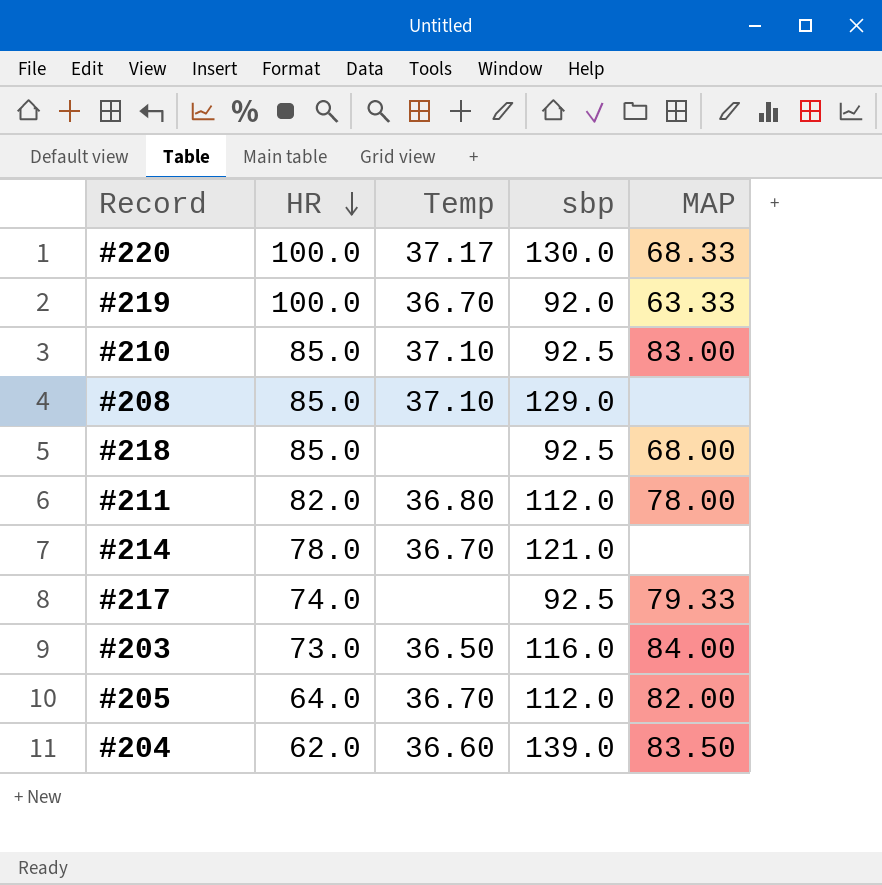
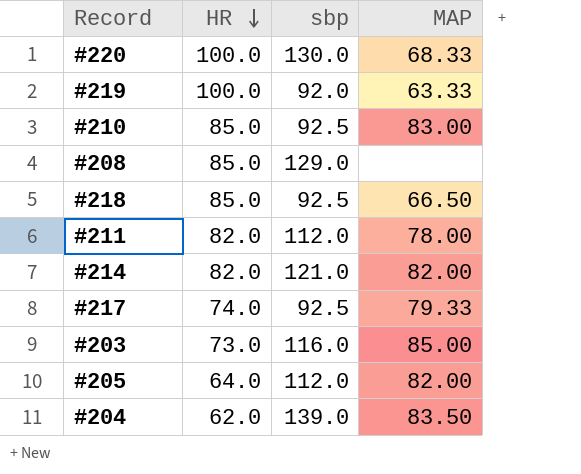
column Temp | position: 3 -> none
#218 | MAP: 68.00 -> 66.50
#214 | HR: 78.0 -> 82.0
#214 | MAP: none -> 82.00
#203 | MAP: 84.00 -> 85.00

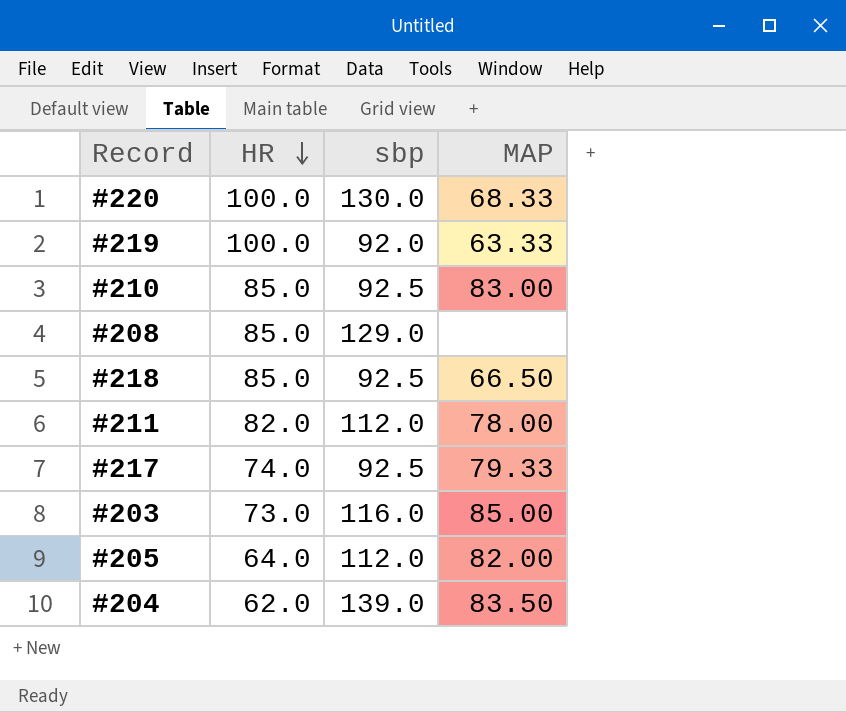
row #214: 82.0 | 121.0 | 82.00 -> none

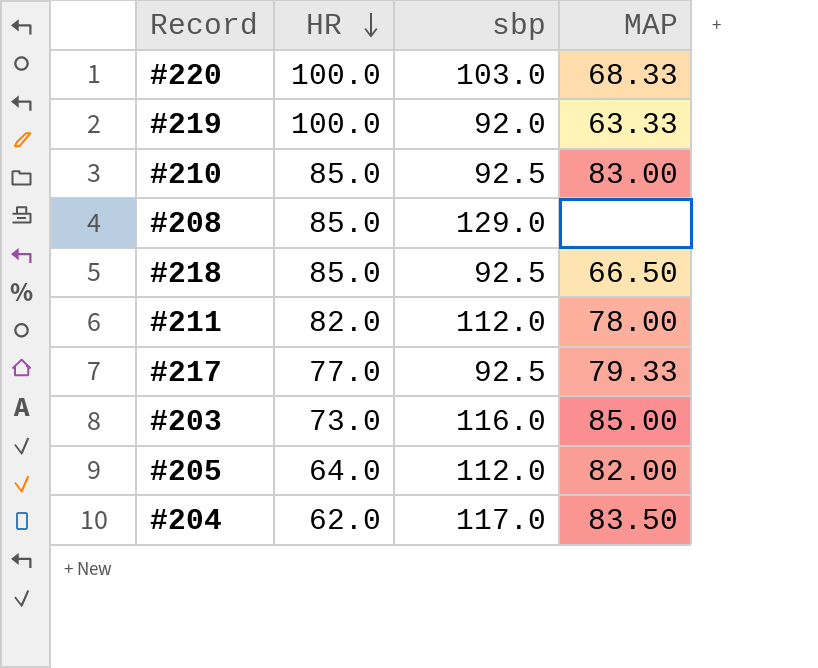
#220 | sbp: 130.0 -> 103.0
#217 | HR: 74.0 -> 77.0
#204 | sbp: 139.0 -> 117.0

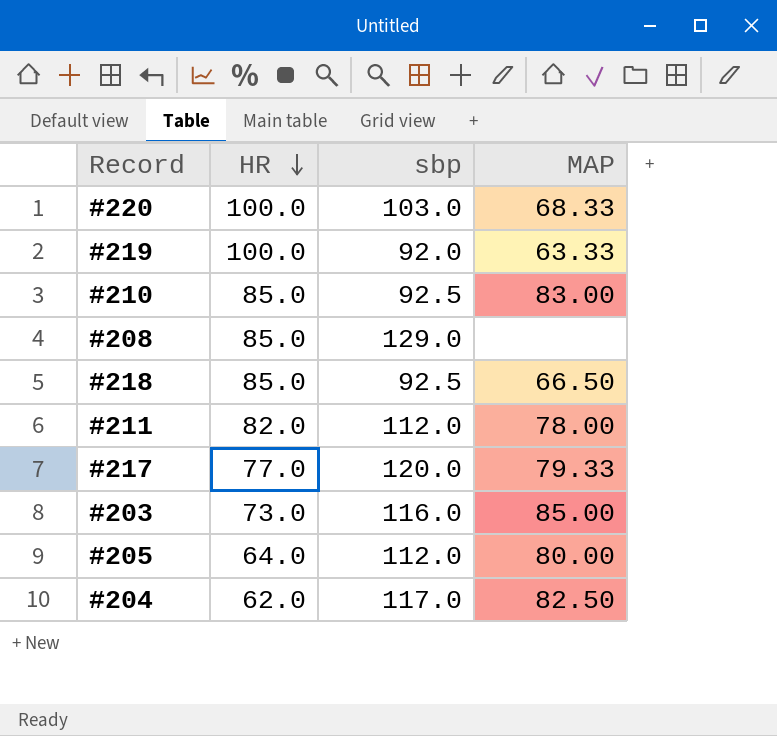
#217 | sbp: 92.5 -> 120.0
#205 | MAP: 82.00 -> 80.00
#204 | MAP: 83.50 -> 82.50

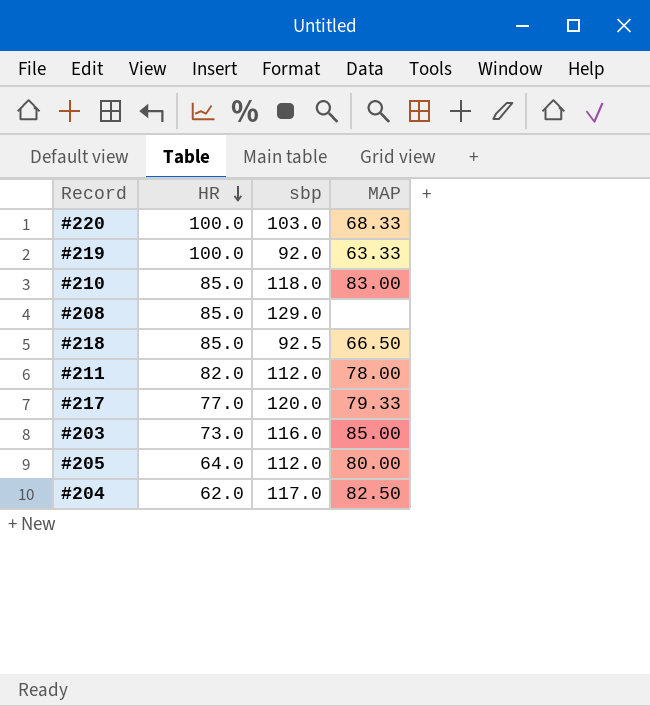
#210 | sbp: 92.5 -> 118.0

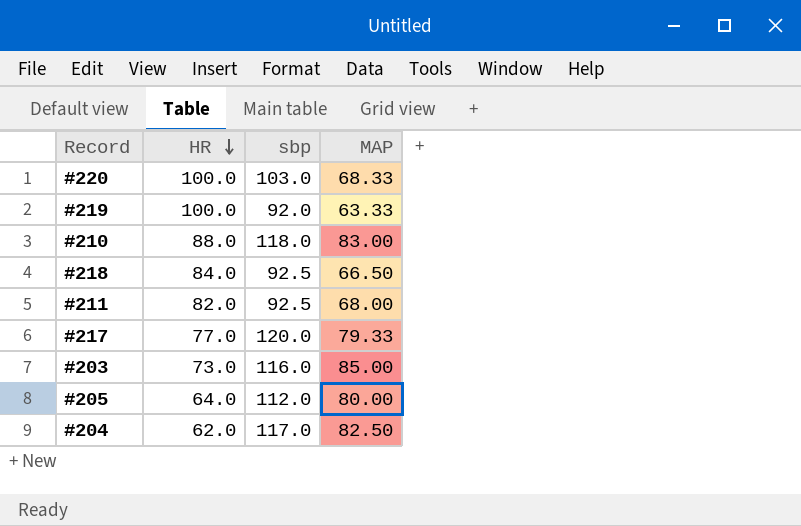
row #208: 85.0 | 129.0 | none -> none
#210 | HR: 85.0 -> 88.0
#218 | HR: 85.0 -> 84.0
#211 | sbp: 112.0 -> 92.5
#211 | MAP: 78.00 -> 68.00

